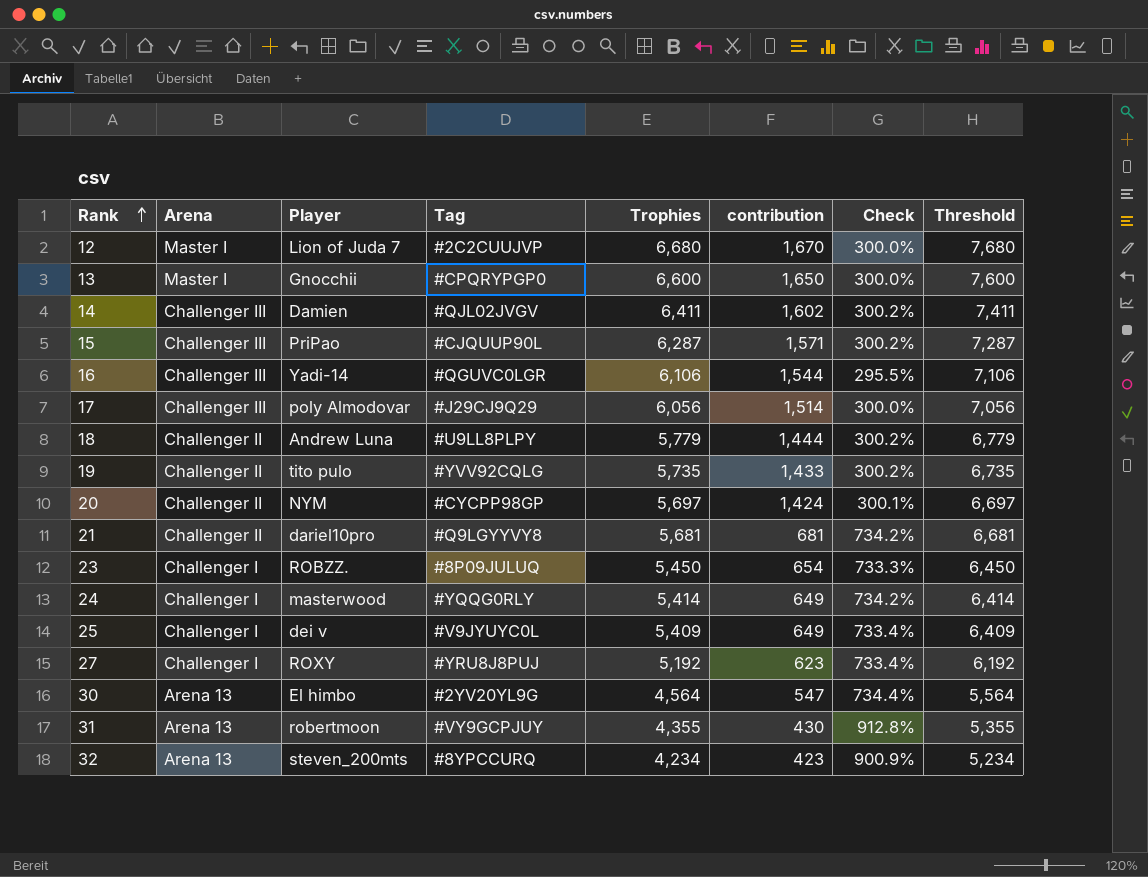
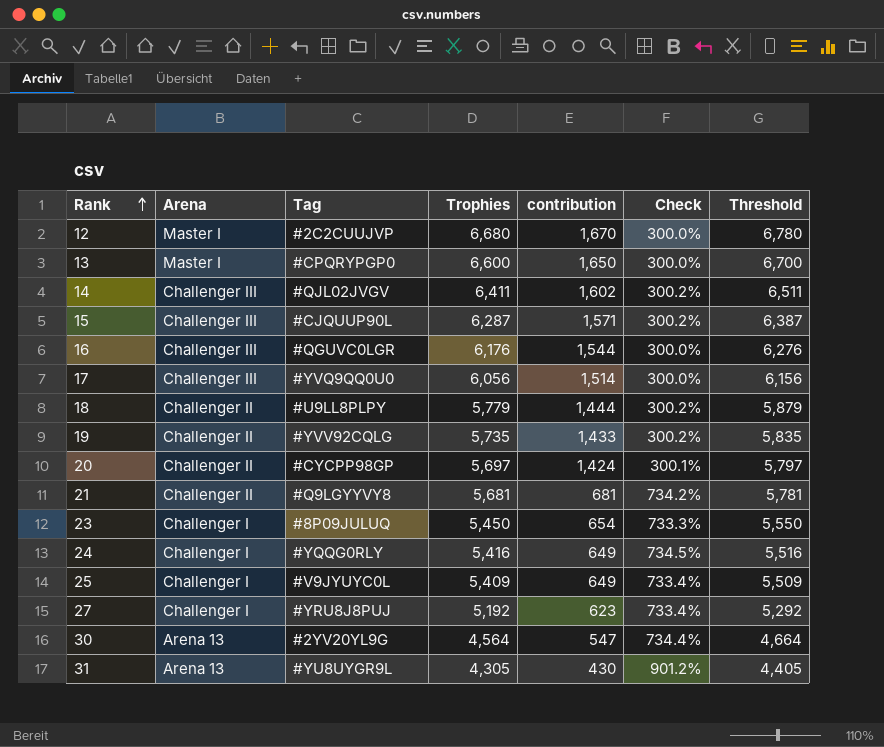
column Player | position: 3 -> none
column Threshold | formula: [Trophies] + 1000 -> [Trophies] + 100
row 32: Arena 13 | steven_200mts | #8YPCCURQ | 4,234 | 423 | 900.9% | 5,234 -> none
16 | Trophies: 6,106 -> 6,176
16 | Check: 295.5% -> 300.0%
17 | Tag: #J29CJ9Q29 -> #YVQ9QQ0U0
24 | Trophies: 5,414 -> 5,416
24 | Check: 734.2% -> 734.5%
31 | Tag: #VY9GCPJUY -> #YU8UYGR9L
31 | Trophies: 4,355 -> 4,305
31 | Check: 912.8% -> 901.2%

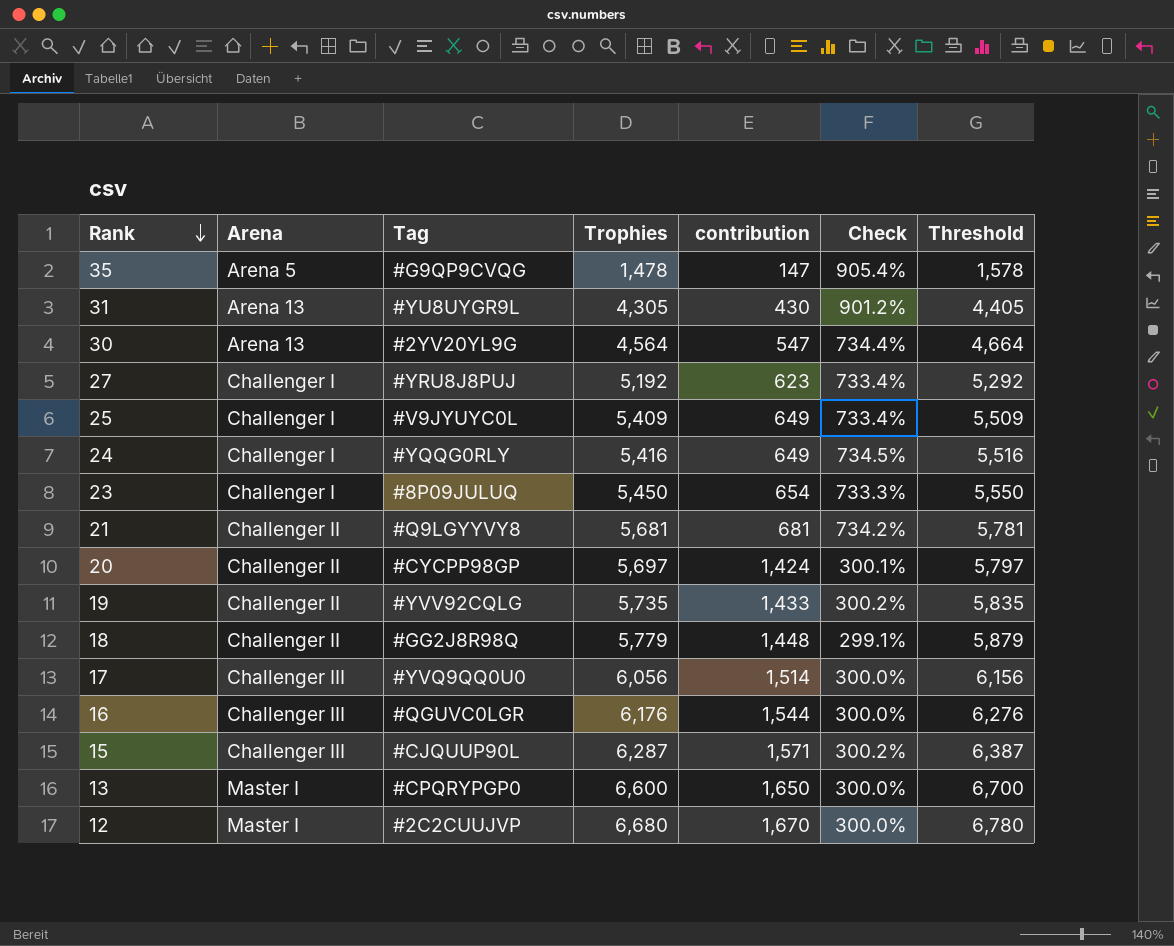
row order: Rank ascending -> Rank descending
row 14: Challenger III | #QJL02JVGV | 6,411 | 1,602 | 300.2% | 6,511 -> none
row 35: none -> Arena 5 | #G9QP9CVQG | 1,478 | 147 | 905.4% | 1,578
18 | Tag: #U9LL8PLPY -> #GG2J8R98Q
18 | contribution: 1,444 -> 1,448
18 | Check: 300.2% -> 299.1%

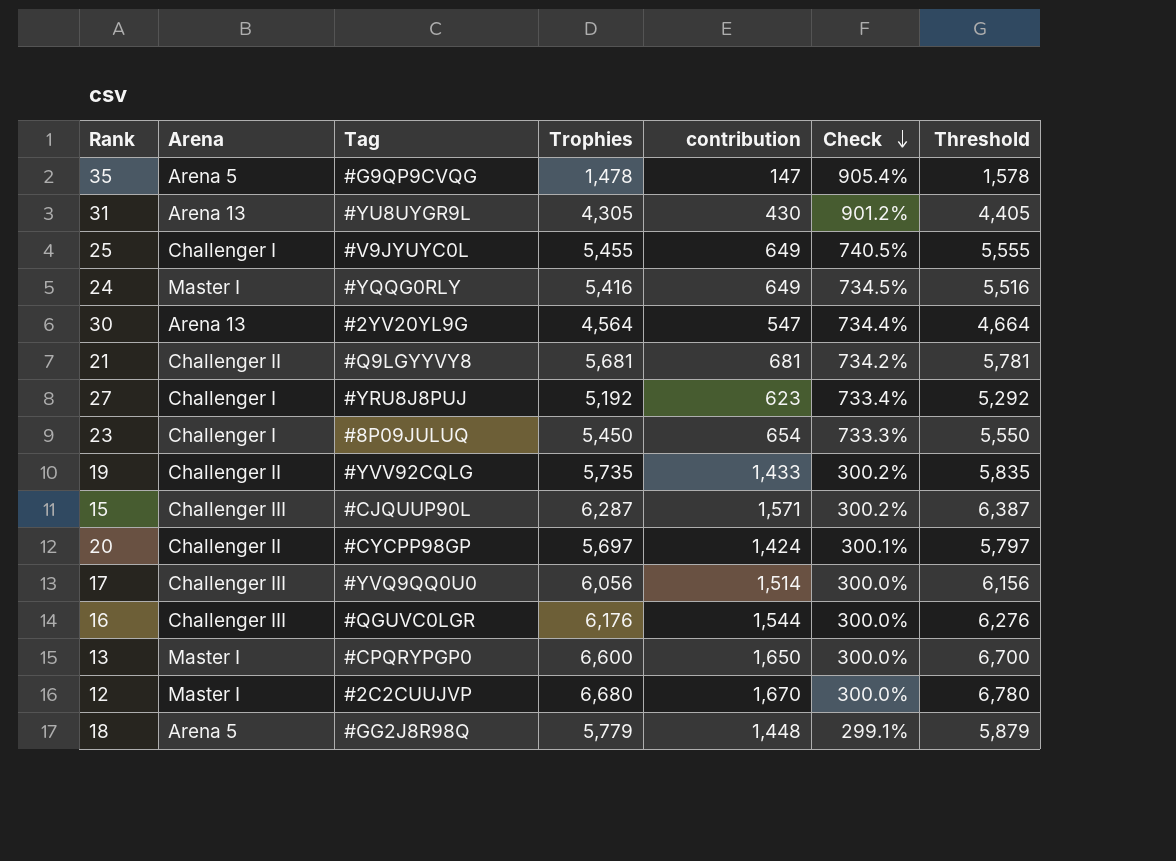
row order: Rank descending -> Check descending
25 | Trophies: 5,409 -> 5,455
25 | Check: 733.4% -> 740.5%
25 | Threshold: 5,509 -> 5,555
24 | Arena: Challenger I -> Master I
18 | Arena: Challenger II -> Arena 5

